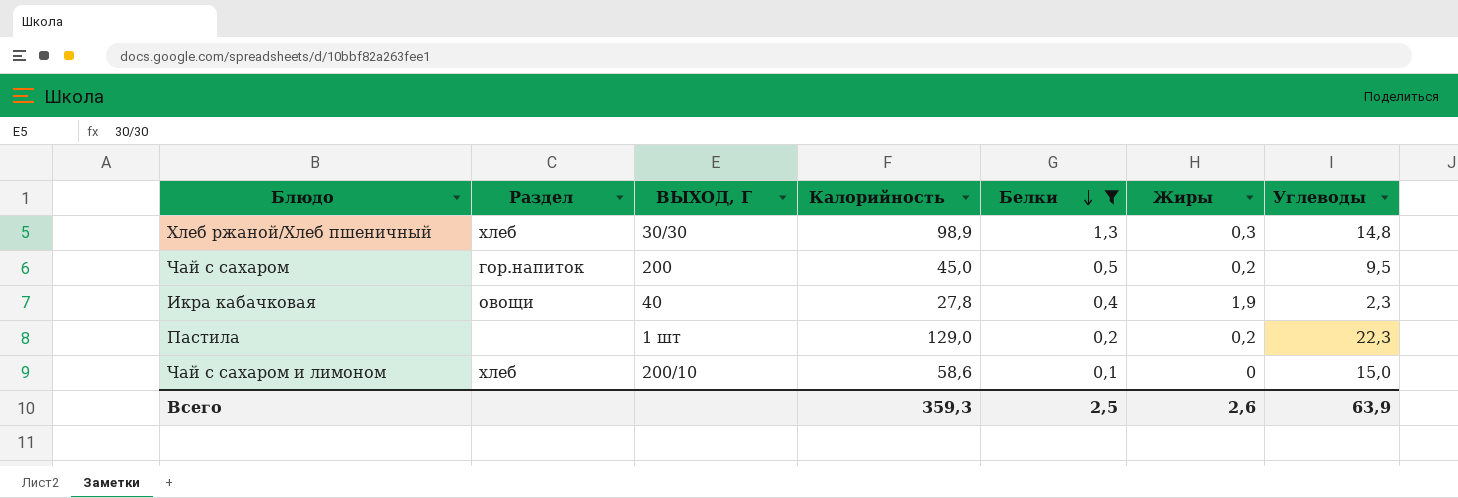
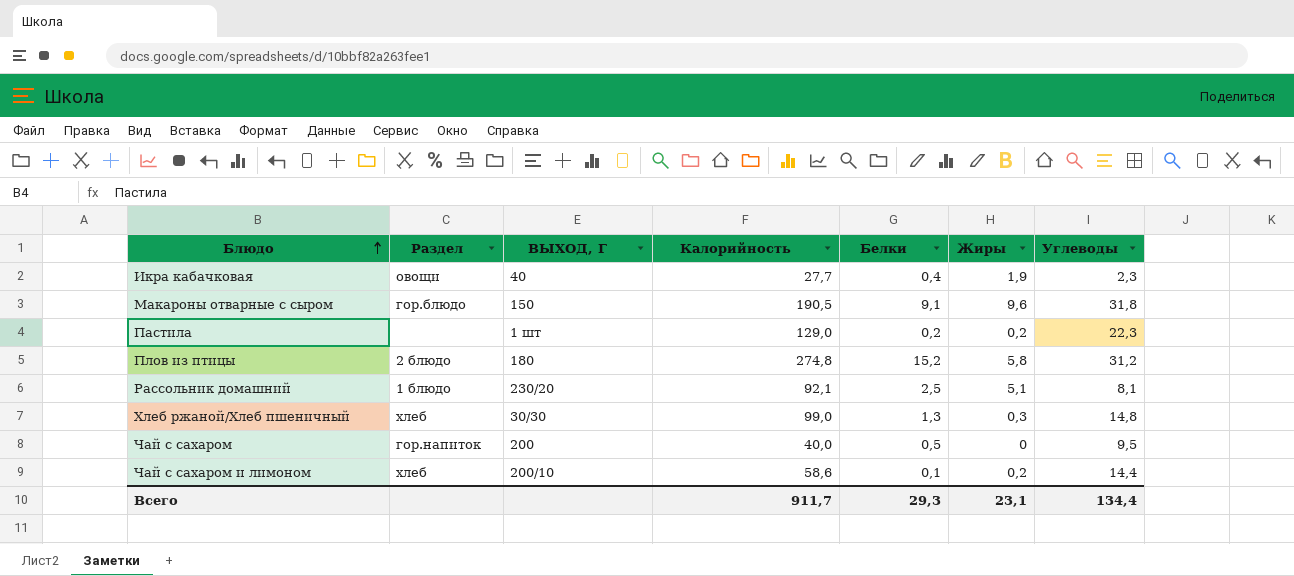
filter: Белки <= 1,3 -> none
row order: Белки descending -> Блюдо ascending
Икра кабачковая | Калорийность: 27,8 -> 27,7
Хлеб ржаной/Хлеб пшеничный | Калорийность: 98,9 -> 99,0
Чай с сахаром | Калорийность: 45,0 -> 40,0
Чай с сахаром | Жиры: 0,2 -> 0
Чай с сахаром и лимоном | Жиры: 0 -> 0,2
Чай с сахаром и лимоном | Углеводы: 15,0 -> 14,4
Всего | Калорийность: 359,3 -> 911,7
Всего | Белки: 2,5 -> 29,3
Всего | Жиры: 2,6 -> 23,1
Всего | Углеводы: 63,9 -> 134,4

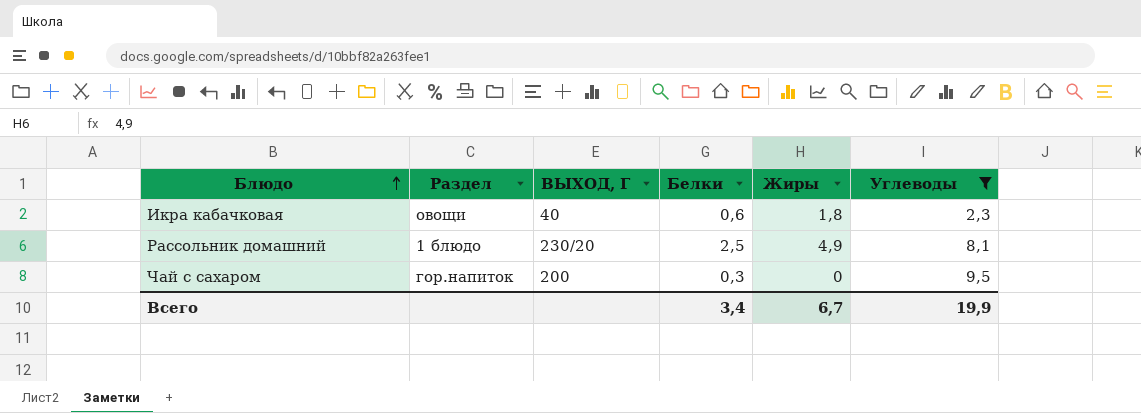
filter: none -> Углеводы <= 9,5
column Калорийность | position: 4 -> none
Икра кабачковая | Белки: 0,4 -> 0,6
Икра кабачковая | Жиры: 1,9 -> 1,8
Рассольник домашний | Жиры: 5,1 -> 4,9
Чай с сахаром | Белки: 0,5 -> 0,3
Всего | Белки: 29,3 -> 3,4
Всего | Жиры: 23,1 -> 6,7
Всего | Углеводы: 134,4 -> 19,9

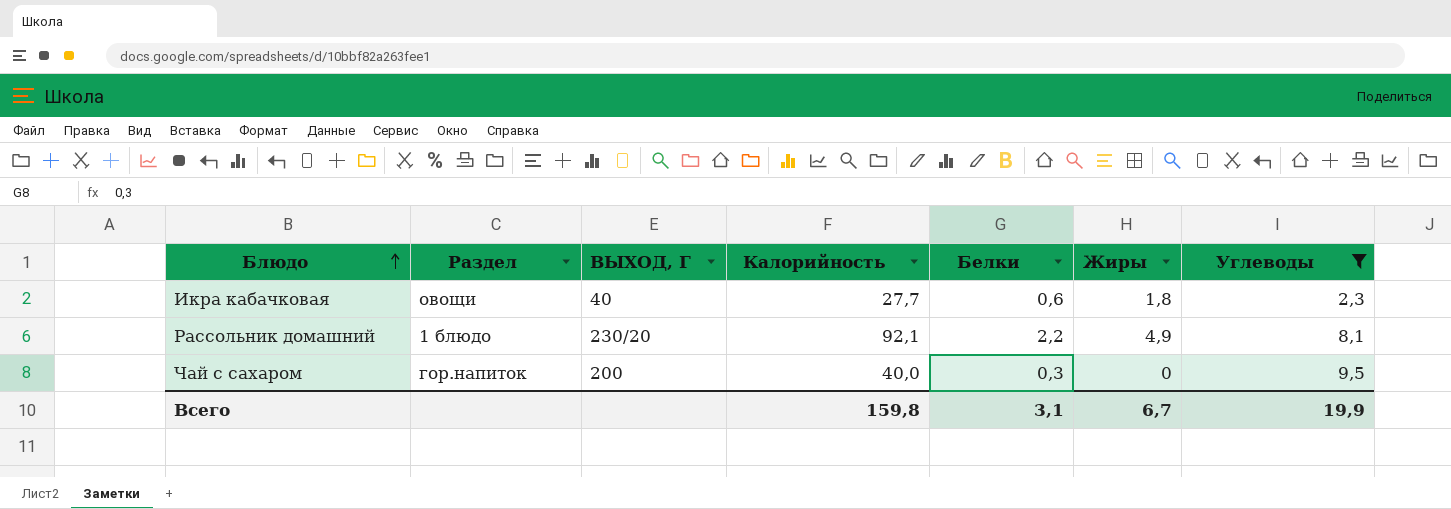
column Калорийность | position: none -> 4
Рассольник домашний | Белки: 2,5 -> 2,2
Всего | Белки: 3,4 -> 3,1

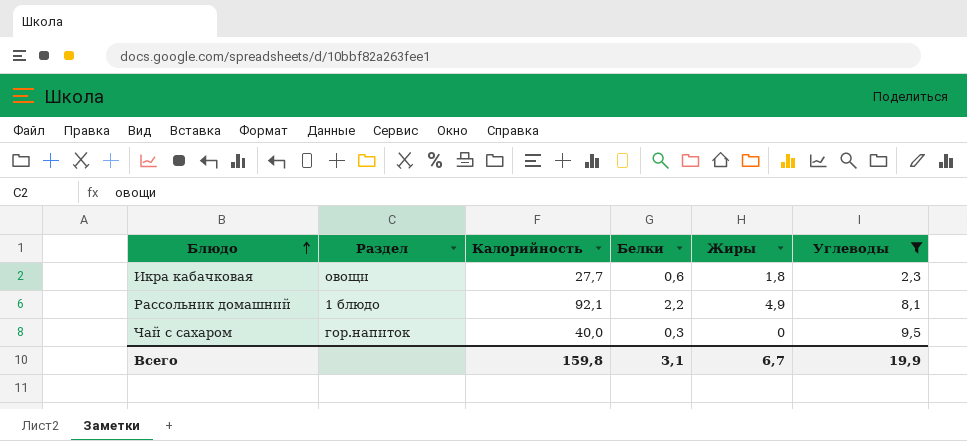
column ВЫХОД, Г | position: 3 -> none

